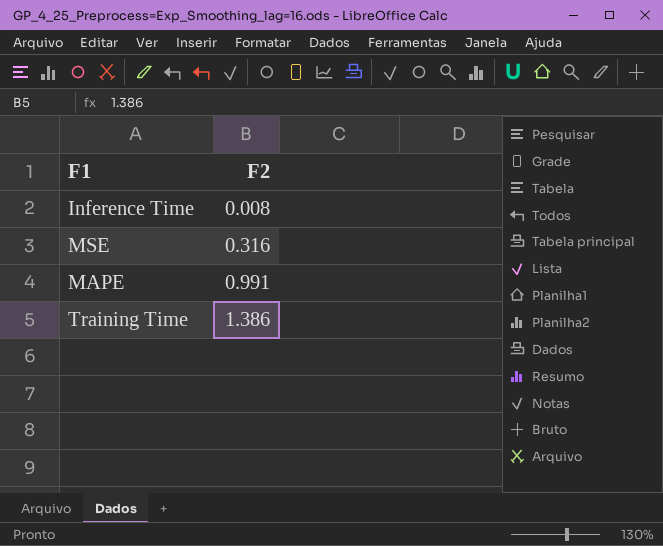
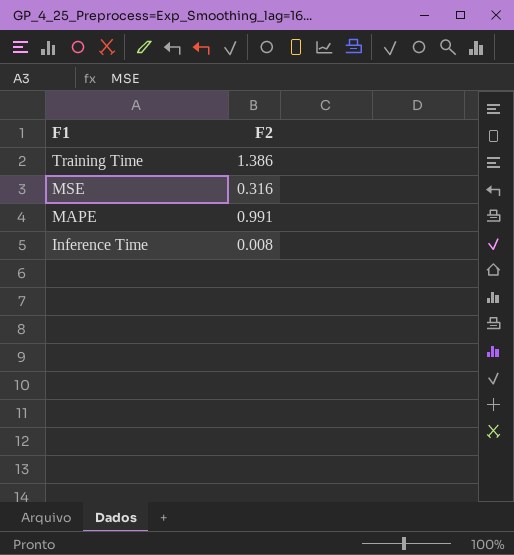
row order: F2 ascending -> F1 descending

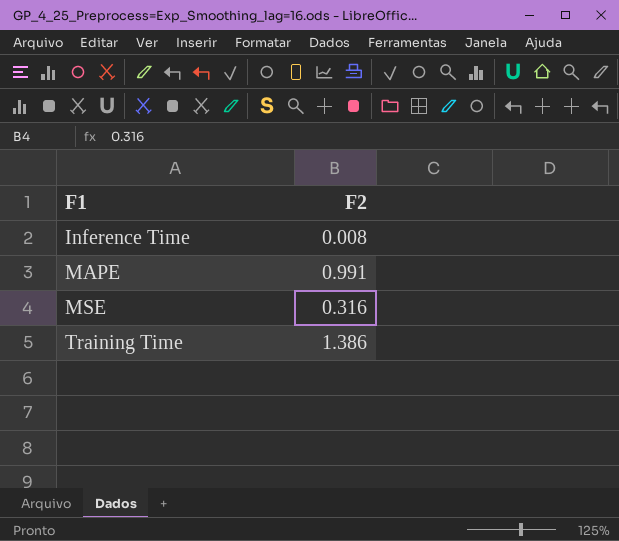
row order: F1 descending -> F1 ascending

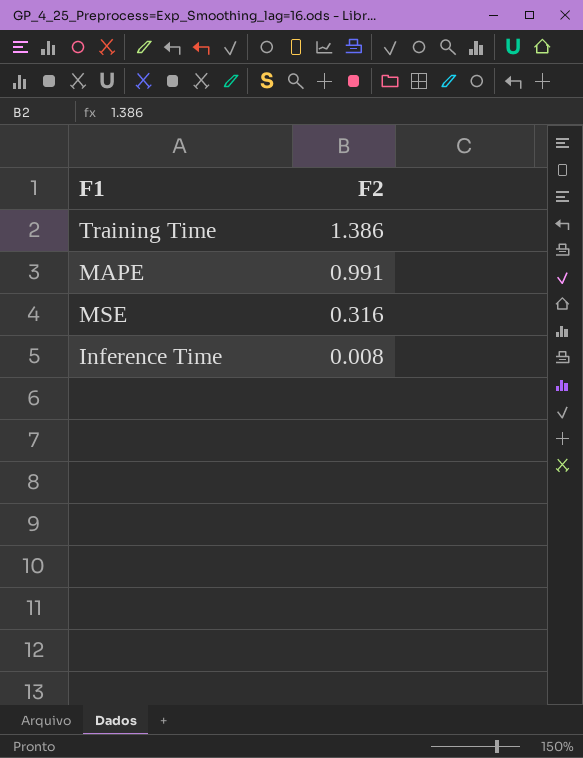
row order: F1 ascending -> F2 descending

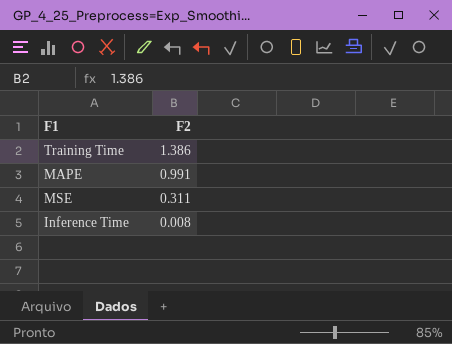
MSE | F2: 0.316 -> 0.311

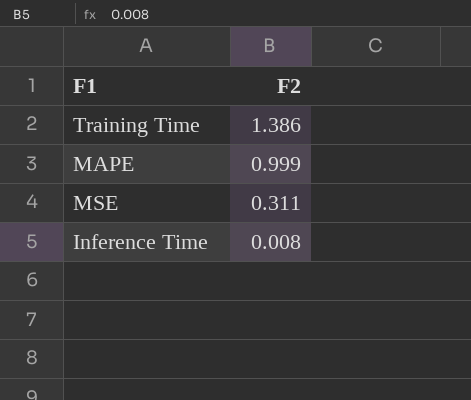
MAPE | F2: 0.991 -> 0.999

